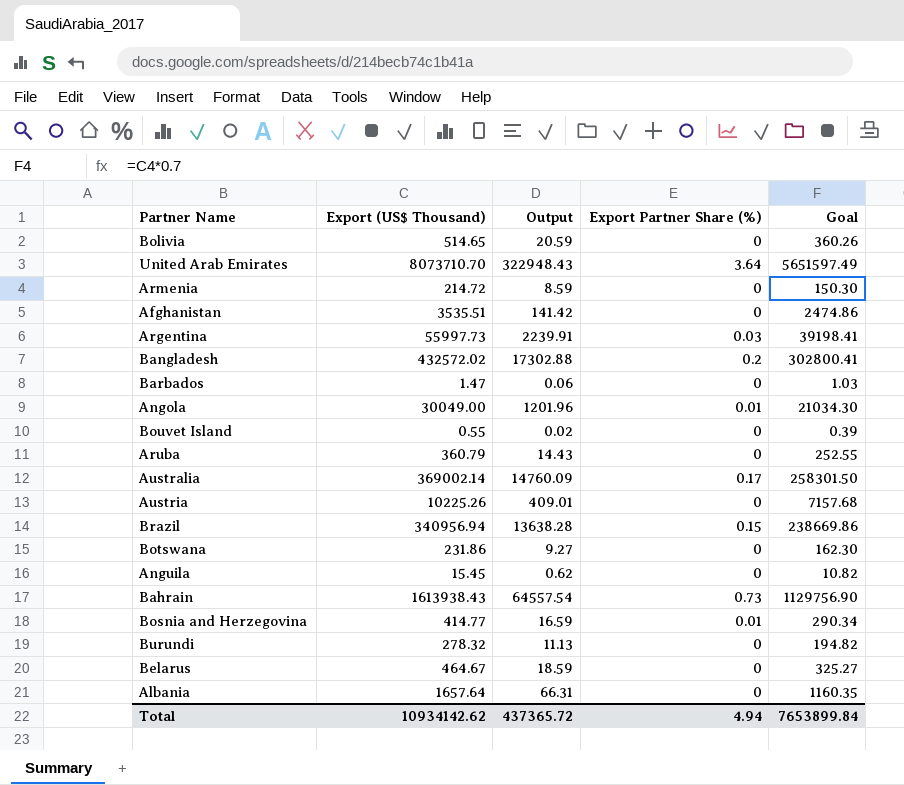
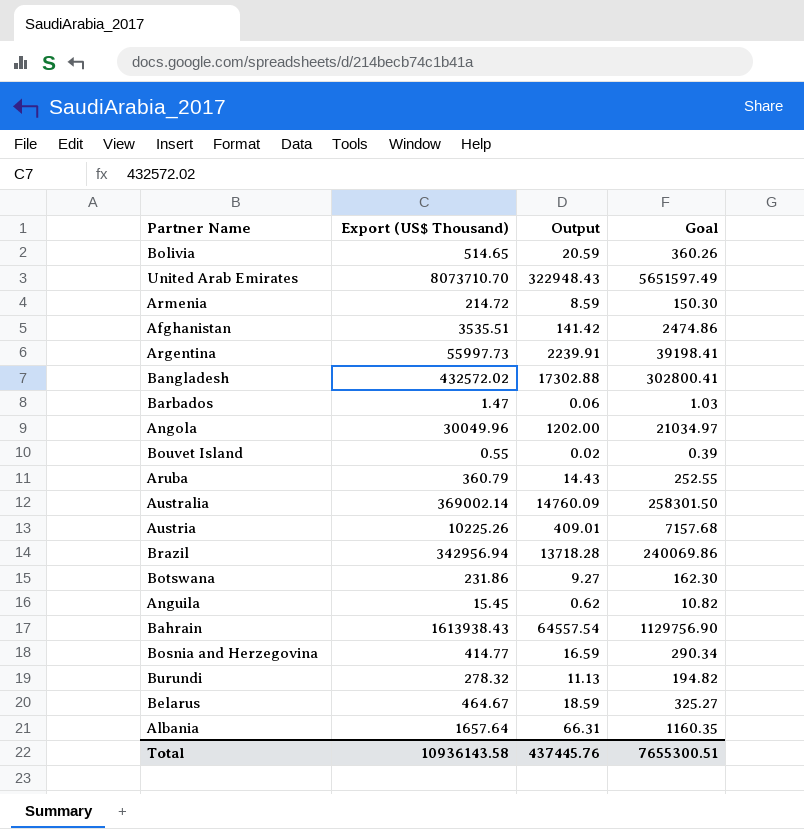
column Export Partner Share (%) | position: 4 -> none
Angola | Export (US$ Thousand): 30049.00 -> 30049.96
Angola | Output: 1201.96 -> 1202.00
Angola | Goal: 21034.30 -> 21034.97
Brazil | Export (US$ Thousand): 340956.94 -> 342956.94
Brazil | Output: 13638.28 -> 13718.28
Brazil | Goal: 238669.86 -> 240069.86
Total | Export (US$ Thousand): 10934142.62 -> 10936143.58
Total | Output: 437365.72 -> 437445.76
Total | Goal: 7653899.84 -> 7655300.51

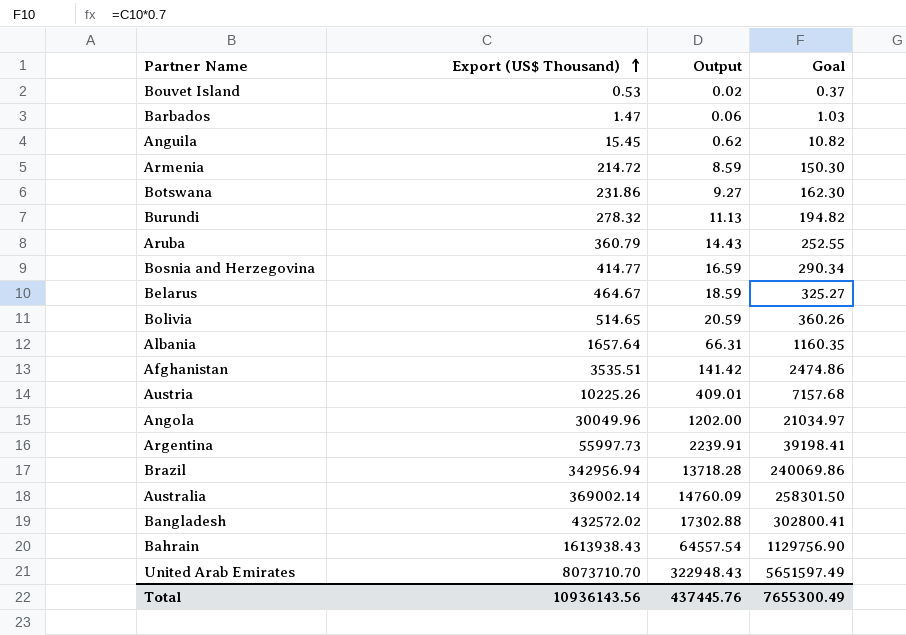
row order: none -> Export (US$ Thousand) ascending
Bouvet Island | Export (US$ Thousand): 0.55 -> 0.53
Bouvet Island | Goal: 0.39 -> 0.37
Total | Export (US$ Thousand): 10936143.58 -> 10936143.56
Total | Goal: 7655300.51 -> 7655300.49

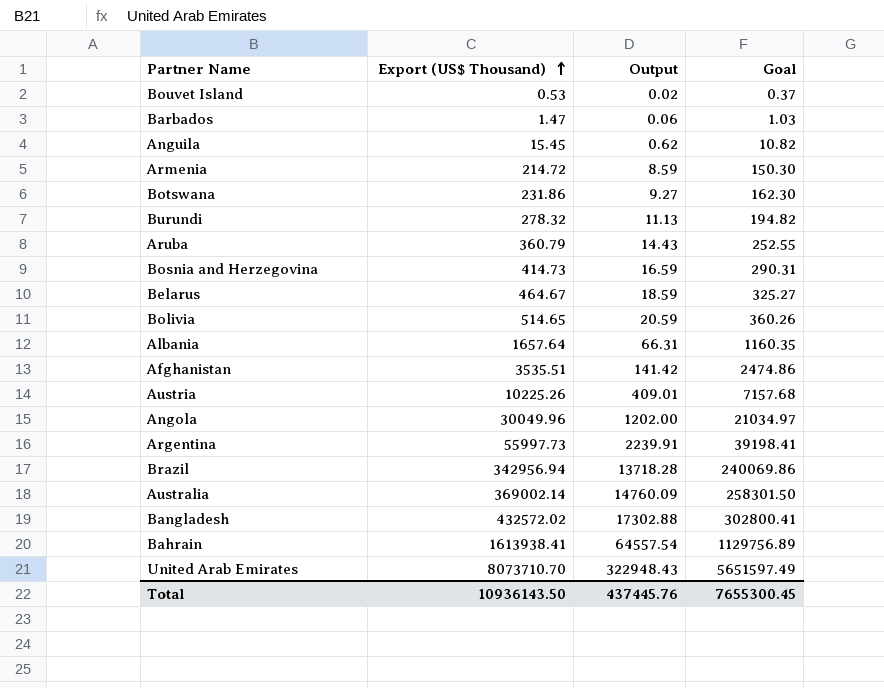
Bosnia and Herzegovina | Export (US$ Thousand): 414.77 -> 414.73
Bosnia and Herzegovina | Goal: 290.34 -> 290.31
Bahrain | Export (US$ Thousand): 1613938.43 -> 1613938.41
Bahrain | Goal: 1129756.90 -> 1129756.89
Total | Export (US$ Thousand): 10936143.56 -> 10936143.50
Total | Goal: 7655300.49 -> 7655300.45

